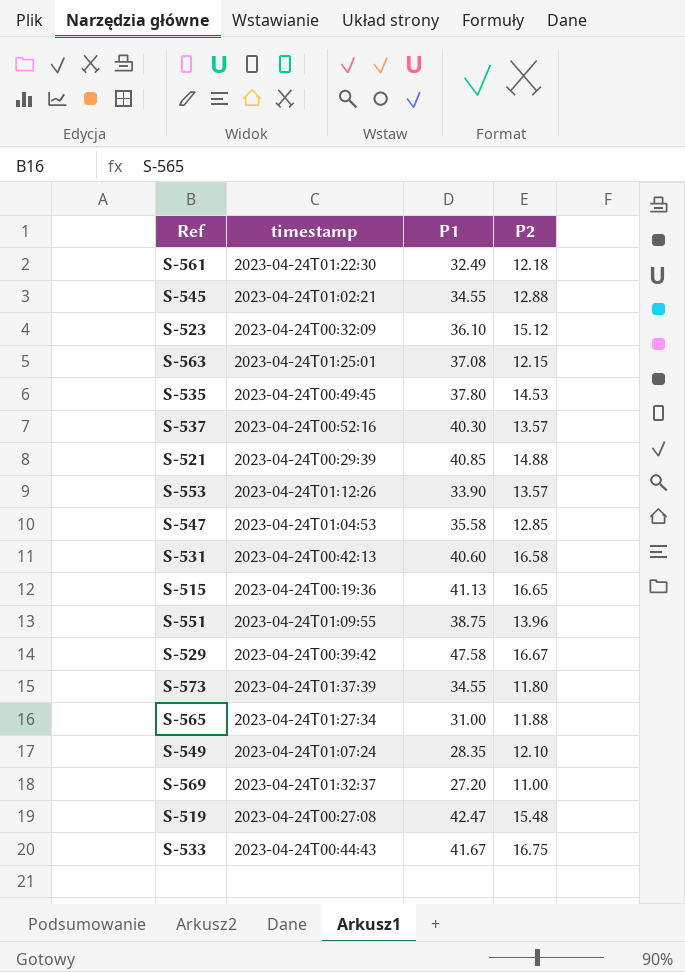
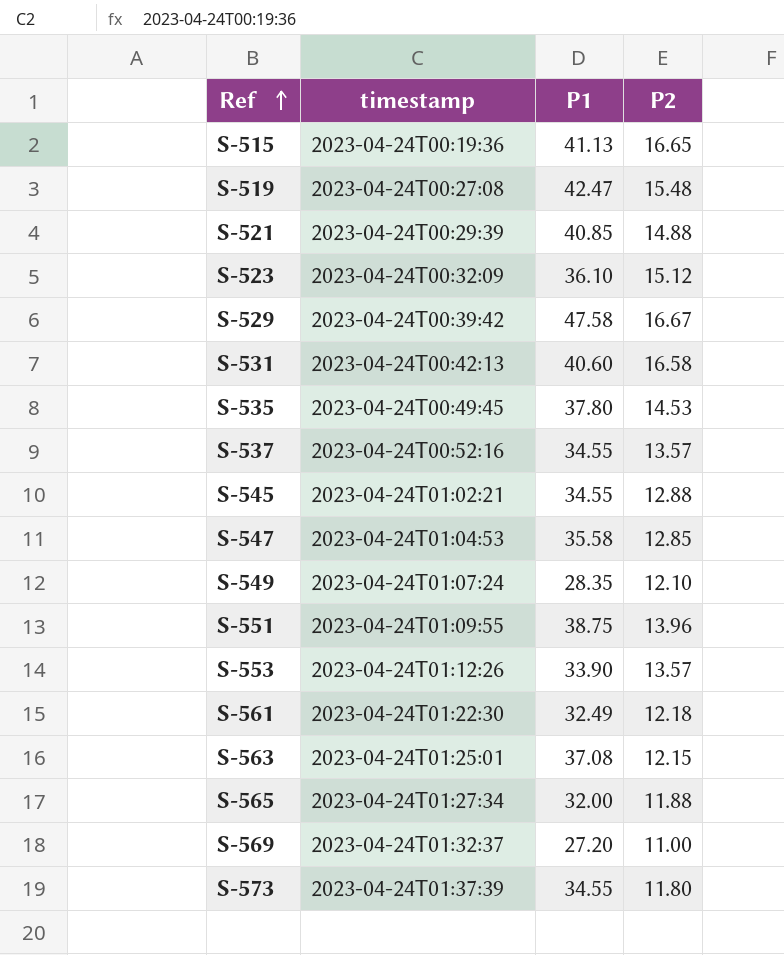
row order: none -> Ref ascending
row S-533: 2023-04-24T00:44:43 | 41.67 | 16.75 -> none
S-537 | P1: 40.30 -> 34.55
S-565 | P1: 31.00 -> 32.00

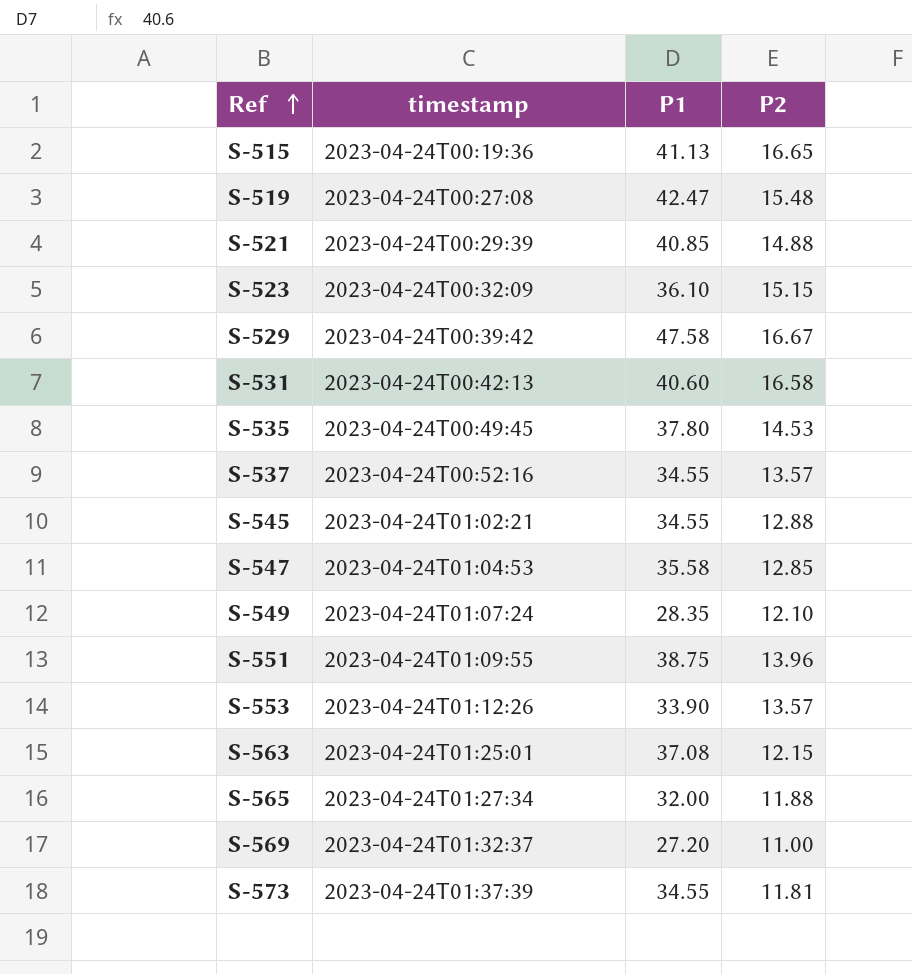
row S-561: 2023-04-24T01:22:30 | 32.49 | 12.18 -> none
S-523 | P2: 15.12 -> 15.15
S-573 | P2: 11.80 -> 11.81

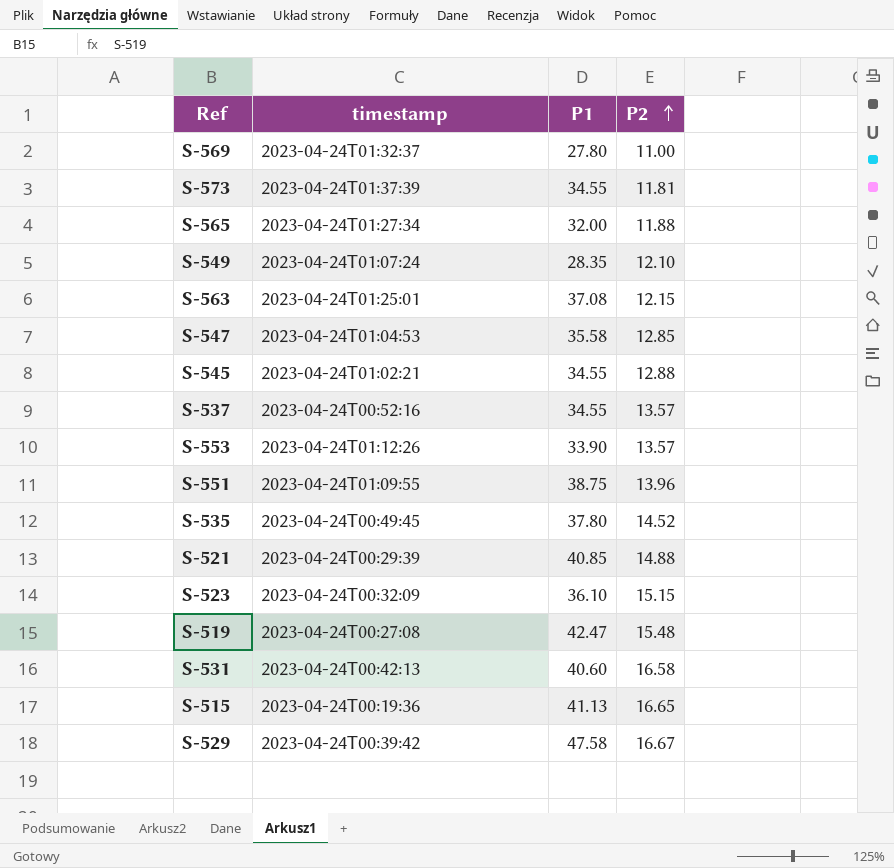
row order: Ref ascending -> P2 ascending
S-569 | P1: 27.20 -> 27.80
S-535 | P2: 14.53 -> 14.52

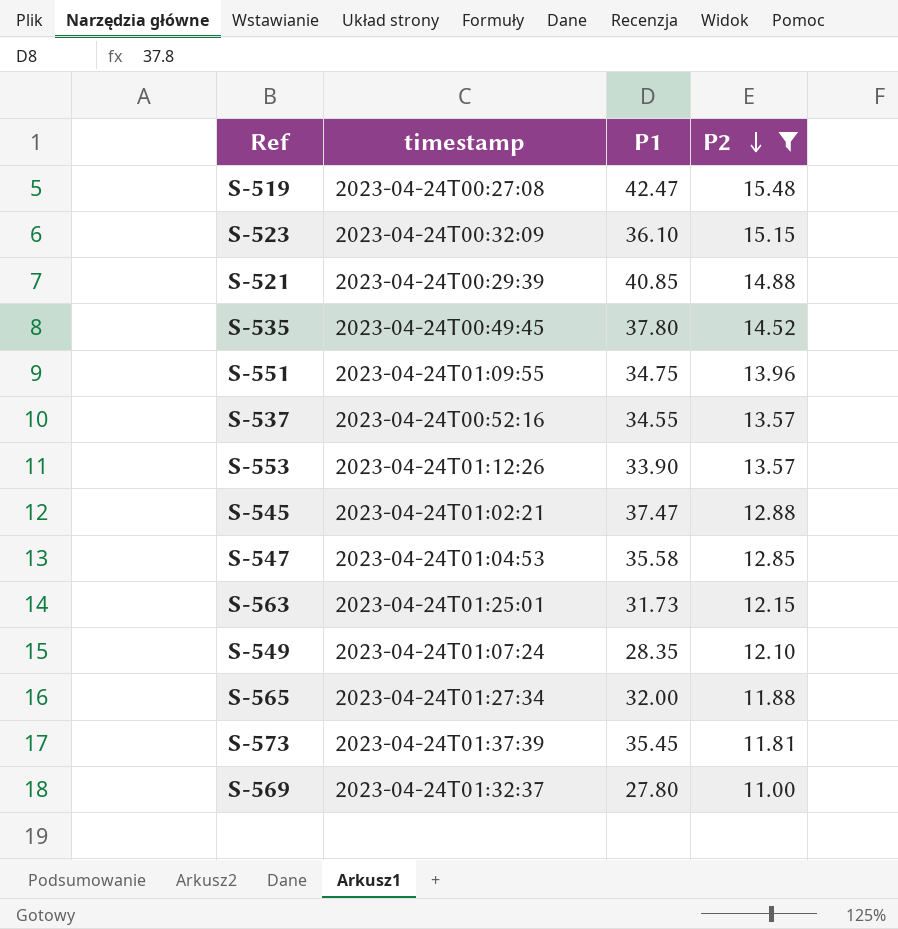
filter: none -> P2 <= 15.48
row order: P2 ascending -> P2 descending
S-551 | P1: 38.75 -> 34.75
S-545 | P1: 34.55 -> 37.47
S-563 | P1: 37.08 -> 31.73
S-573 | P1: 34.55 -> 35.45

